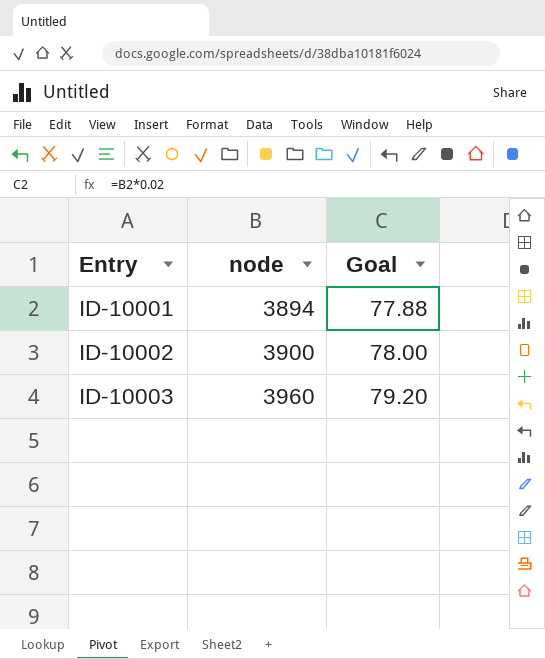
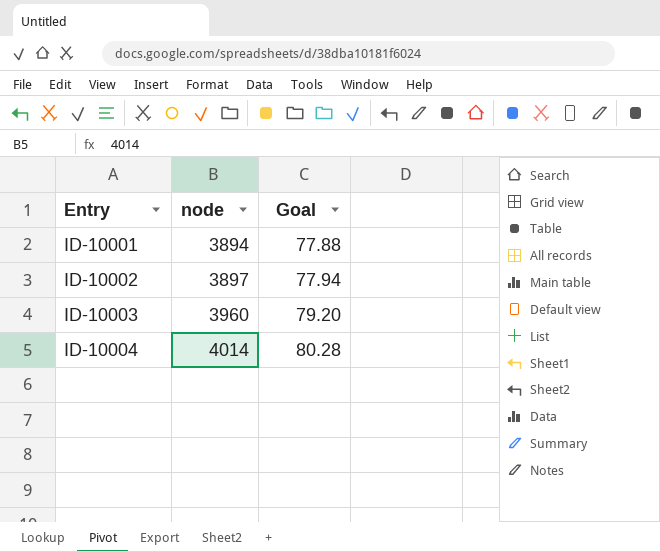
ID-10002 | node: 3900 -> 3897
ID-10002 | Goal: 78.00 -> 77.94
row ID-10004: none -> 4014 | 80.28

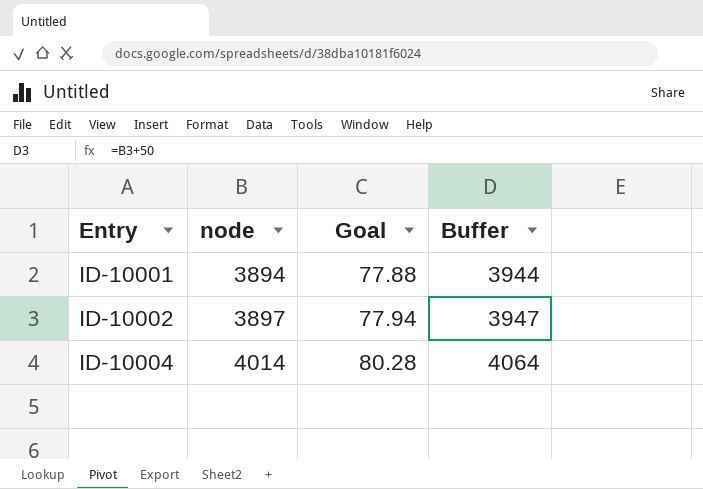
column Buffer | formula: none -> [node] + 50
row ID-10003: 3960 | 79.20 -> none

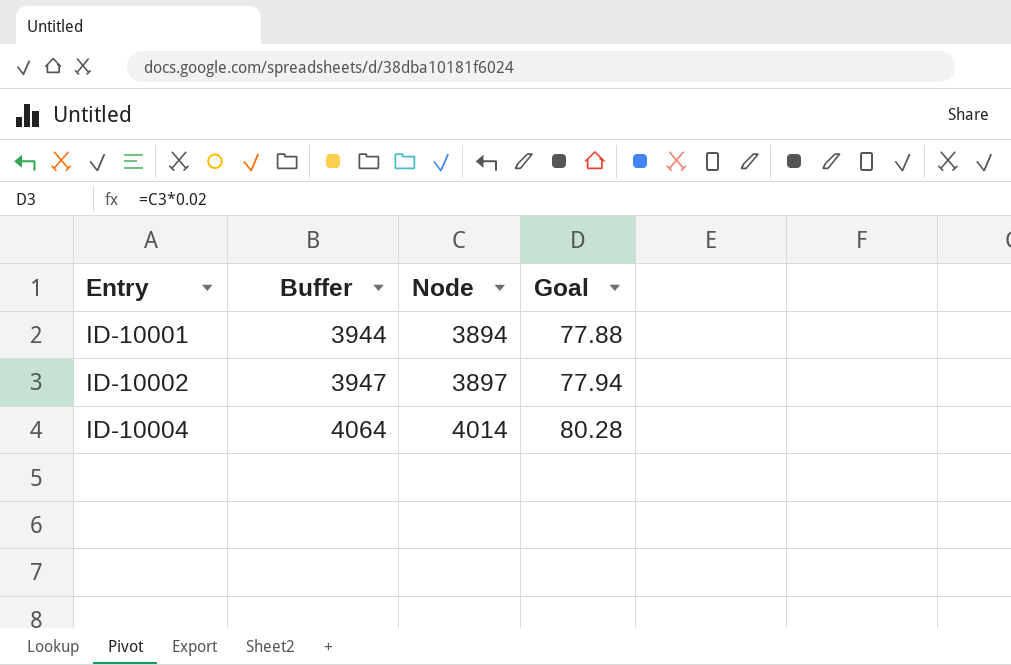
column Buffer | position: 4 -> 2
column name: node -> Node

